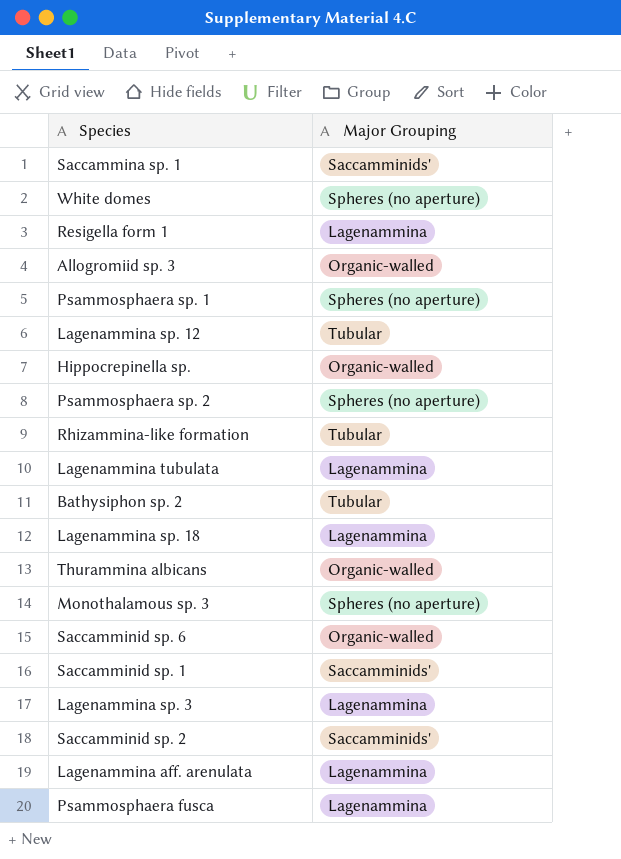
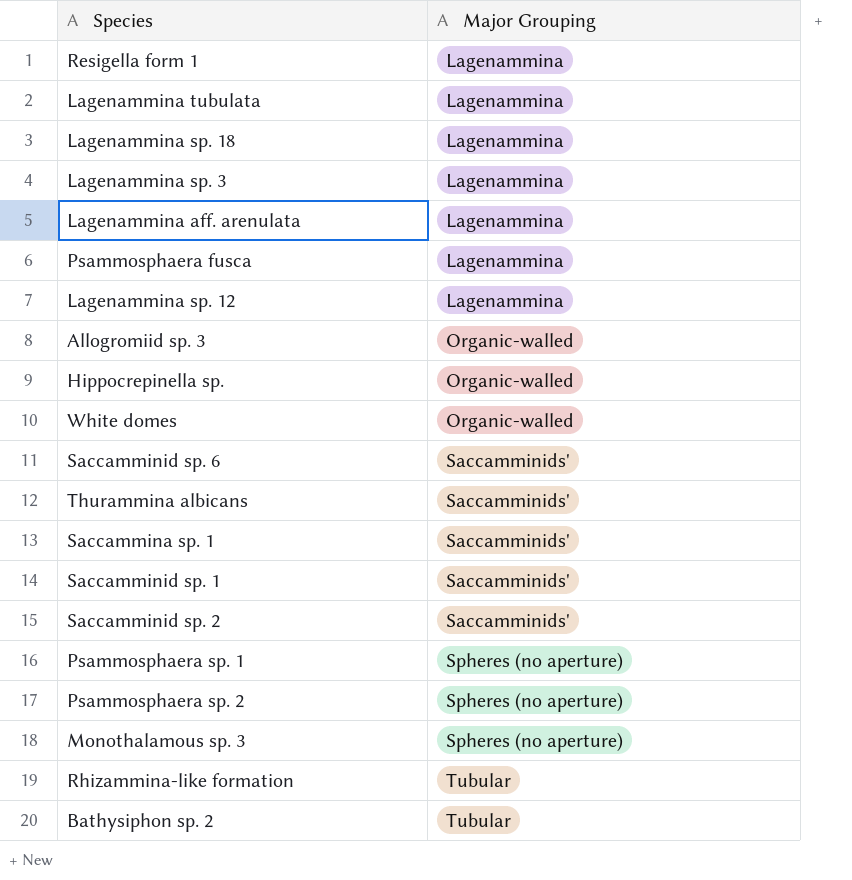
row order: none -> Major Grouping ascending
Lagenammina sp. 12 | Major Grouping: Tubular -> Lagenammina
White domes | Major Grouping: Spheres (no aperture) -> Organic-walled
Saccamminid sp. 6 | Major Grouping: Organic-walled -> Saccamminids'
Thurammina albicans | Major Grouping: Organic-walled -> Saccamminids'

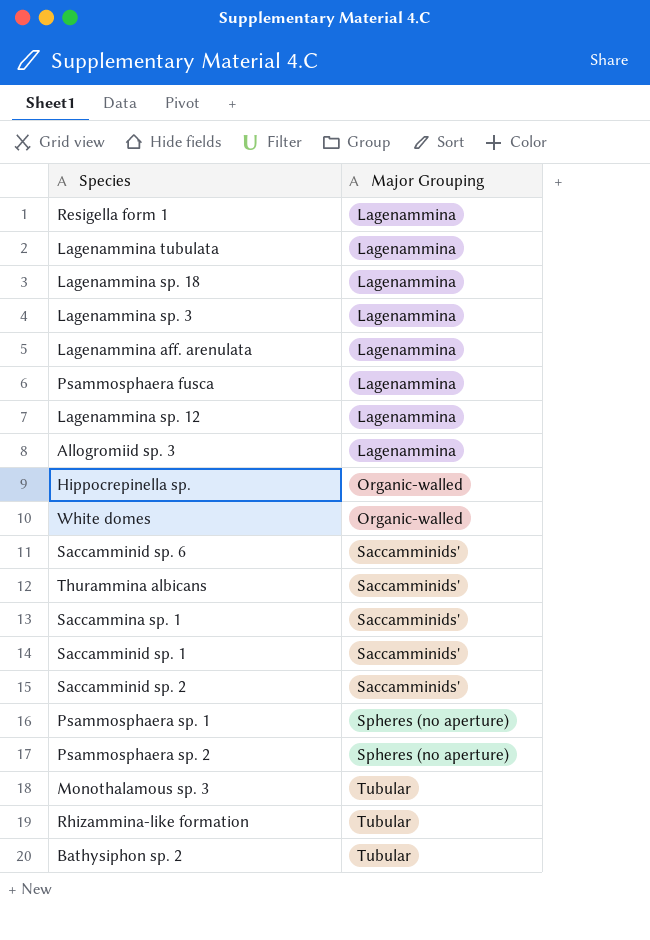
Allogromiid sp. 3 | Major Grouping: Organic-walled -> Lagenammina
Monothalamous sp. 3 | Major Grouping: Spheres (no aperture) -> Tubular

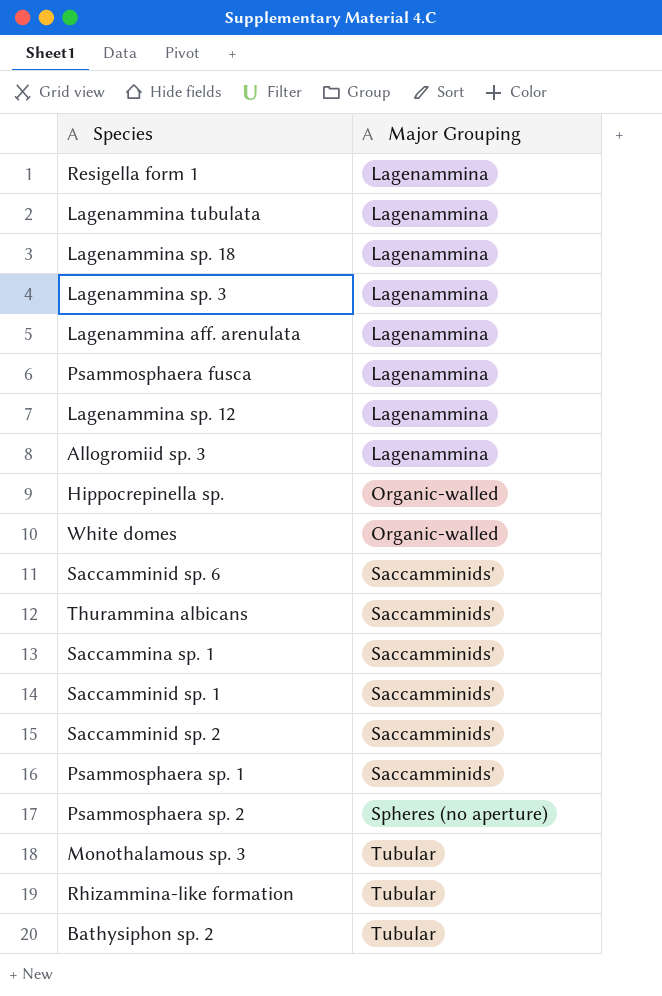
Psammosphaera sp. 1 | Major Grouping: Spheres (no aperture) -> Saccamminids'

